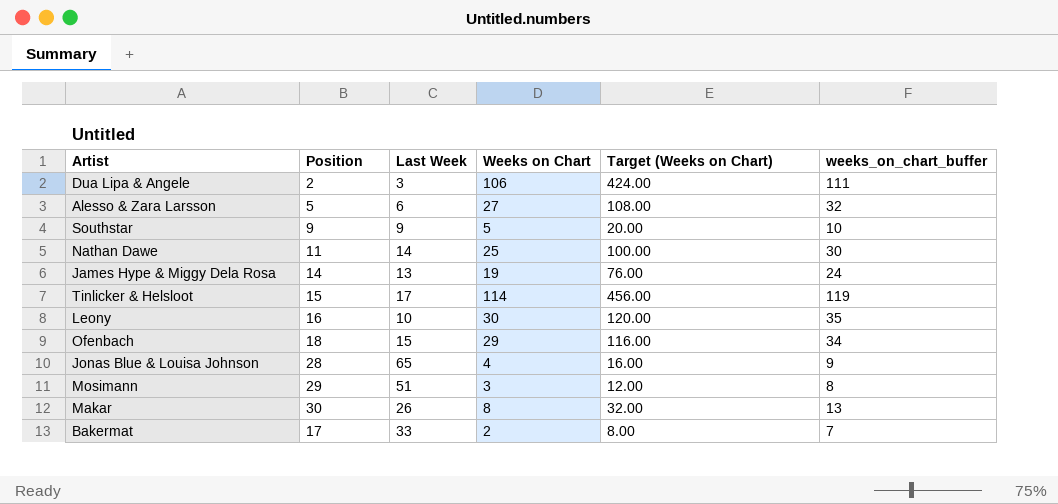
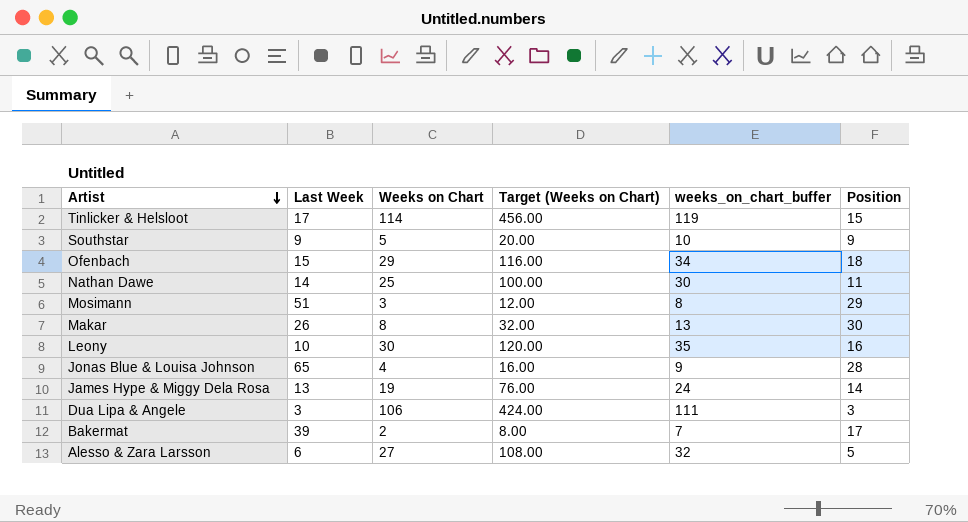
row order: none -> Artist descending
column Position | position: 2 -> 6
Dua Lipa & Angele | Position: 2 -> 3
Bakermat | Last Week: 33 -> 39

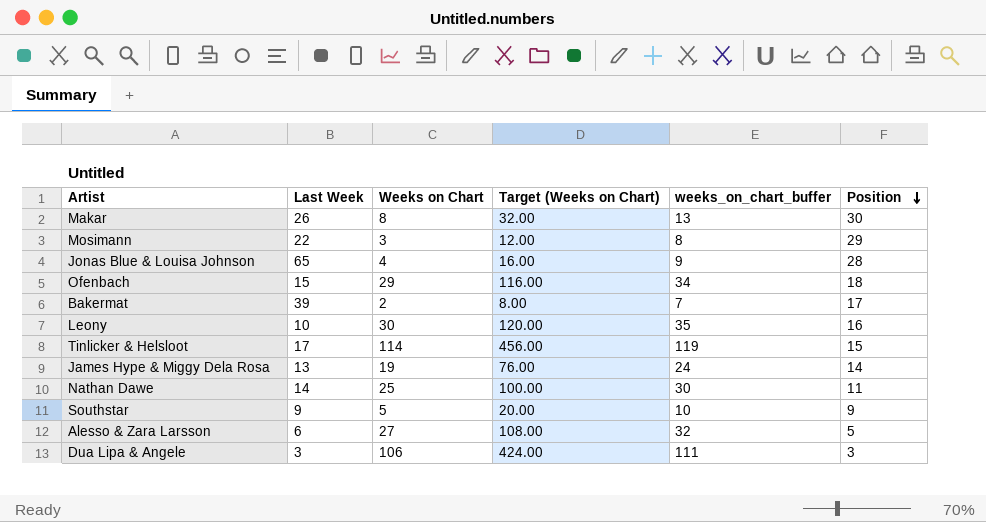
row order: Artist descending -> Position descending
Mosimann | Last Week: 51 -> 22

